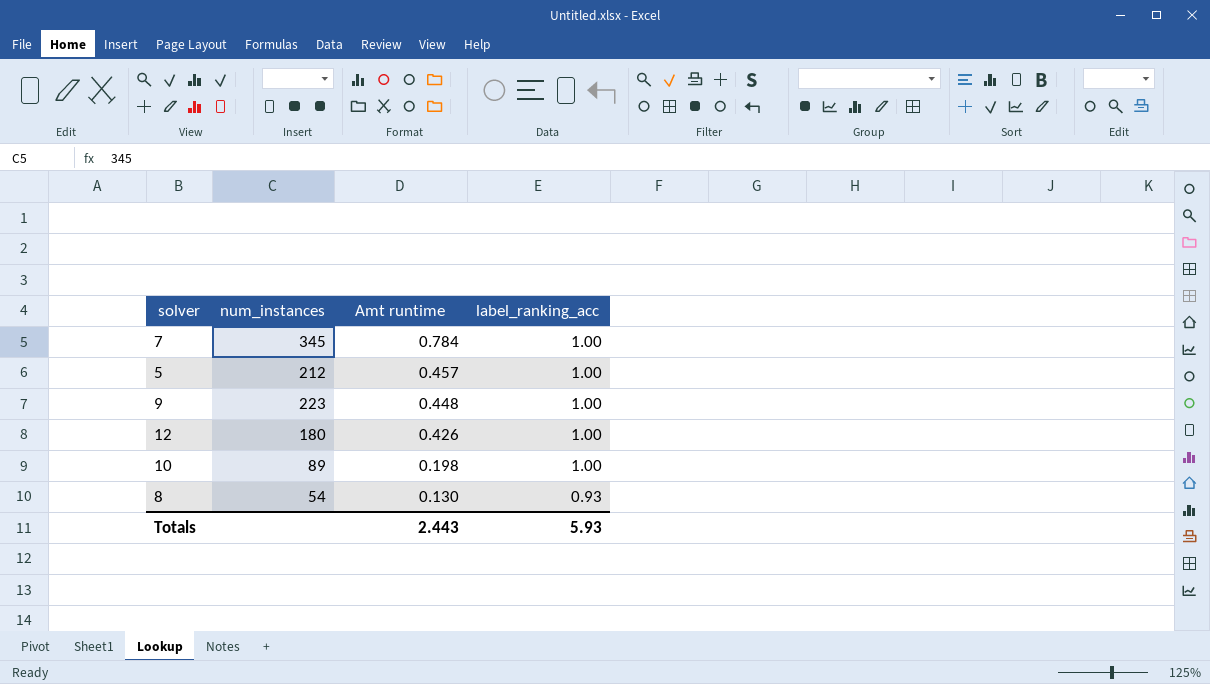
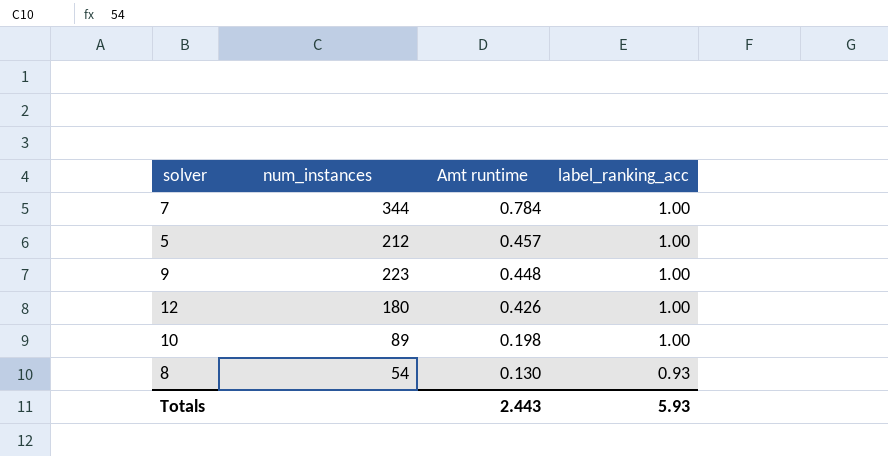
7 | num_instances: 345 -> 344

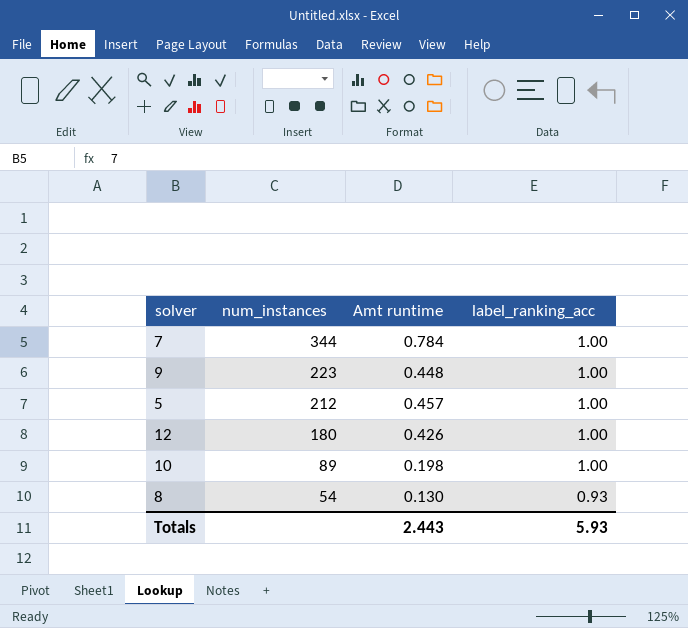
row order: Amt runtime descending -> num_instances descending

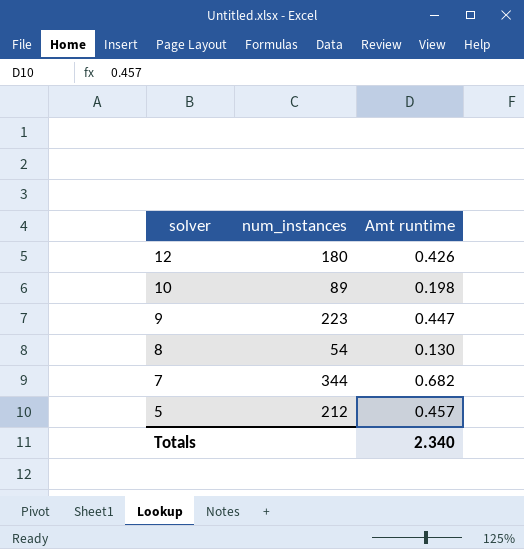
row order: num_instances descending -> solver descending
column label_ranking_acc | position: 4 -> none
9 | Amt runtime: 0.448 -> 0.447
7 | Amt runtime: 0.784 -> 0.682
Totals | Amt runtime: 2.443 -> 2.340

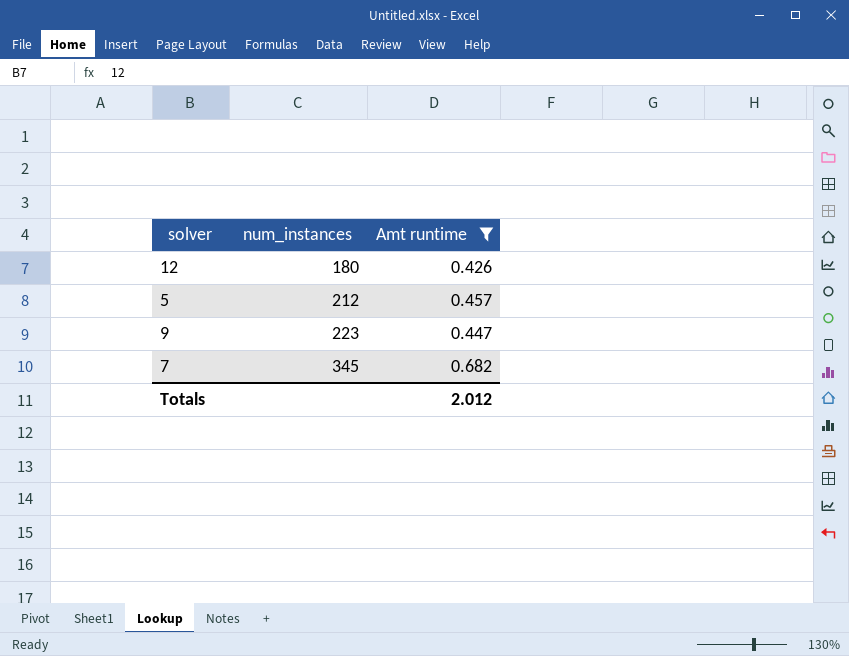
filter: none -> Amt runtime >= 0.426
row order: solver descending -> num_instances ascending
7 | num_instances: 344 -> 345
Totals | Amt runtime: 2.340 -> 2.012

